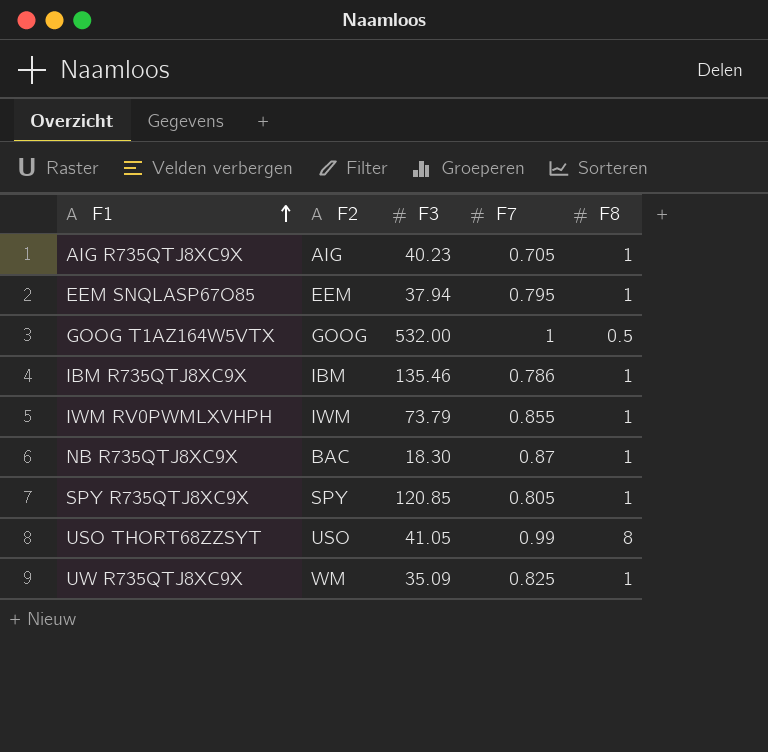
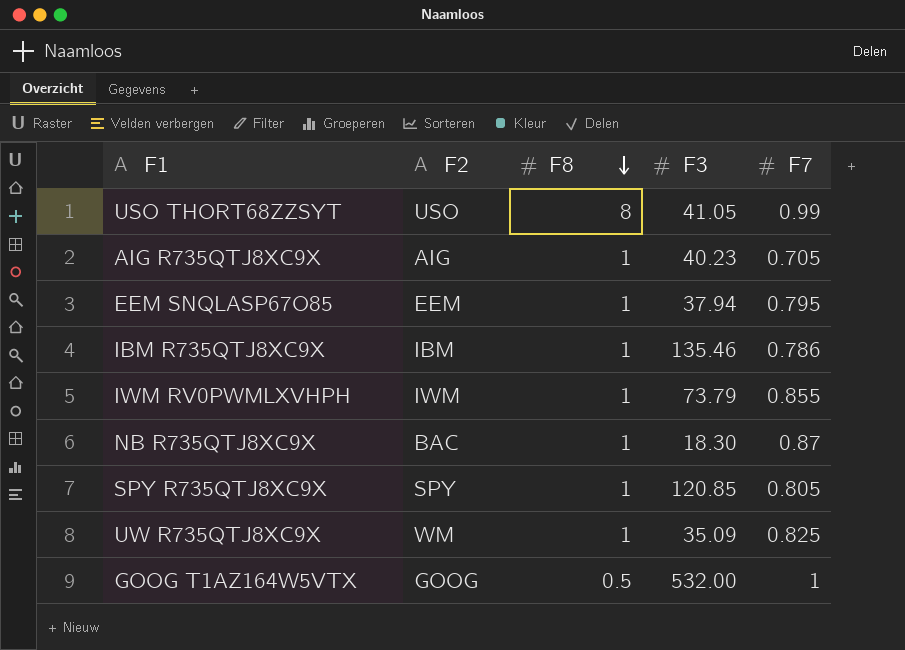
row order: F1 ascending -> F8 descending
column F8 | position: 5 -> 3

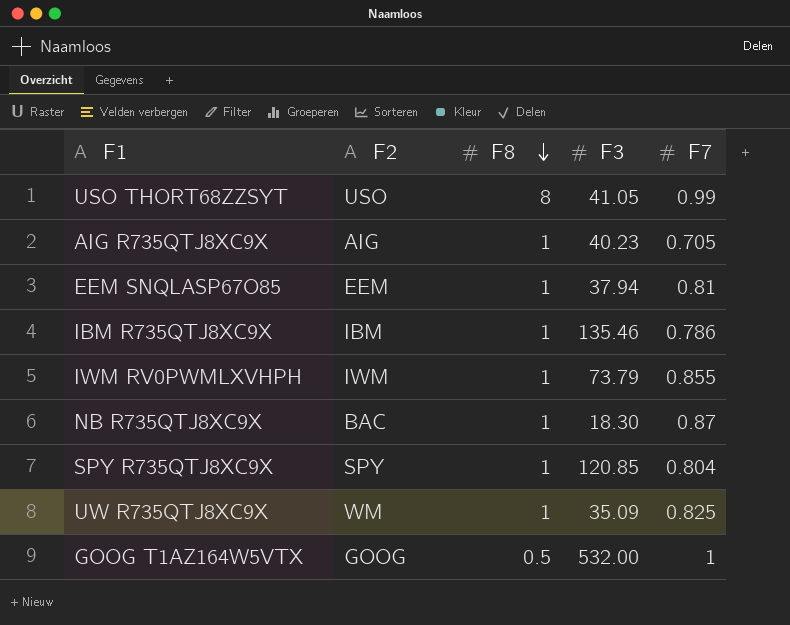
EEM SNQLASP67O85 | F7: 0.795 -> 0.81
SPY R735QTJ8XC9X | F7: 0.805 -> 0.804

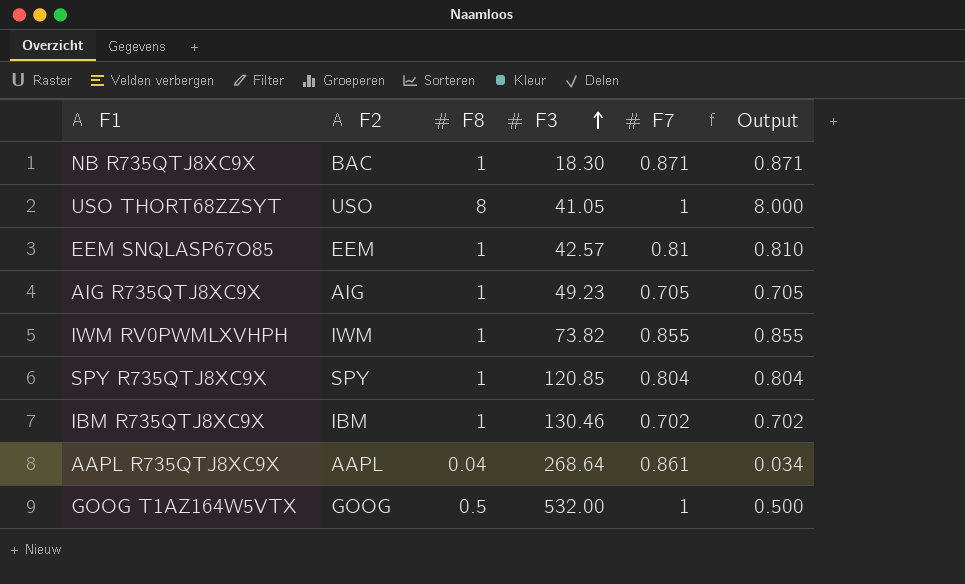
row order: F8 descending -> F3 ascending
column Output | formula: none -> [F8] * [F7]
row UW R735QTJ8XC9X: WM | 1 | 35.09 | 0.825 -> none
NB R735QTJ8XC9X | F7: 0.87 -> 0.871
USO THORT68ZZSYT | F7: 0.99 -> 1
EEM SNQLASP67O85 | F3: 37.94 -> 42.57
AIG R735QTJ8XC9X | F3: 40.23 -> 49.23
IWM RV0PWMLXVHPH | F3: 73.79 -> 73.82
IBM R735QTJ8XC9X | F3: 135.46 -> 130.46
IBM R735QTJ8XC9X | F7: 0.786 -> 0.702
row AAPL R735QTJ8XC9X: none -> AAPL | 0.04 | 268.64 | 0.861 | 0.034

